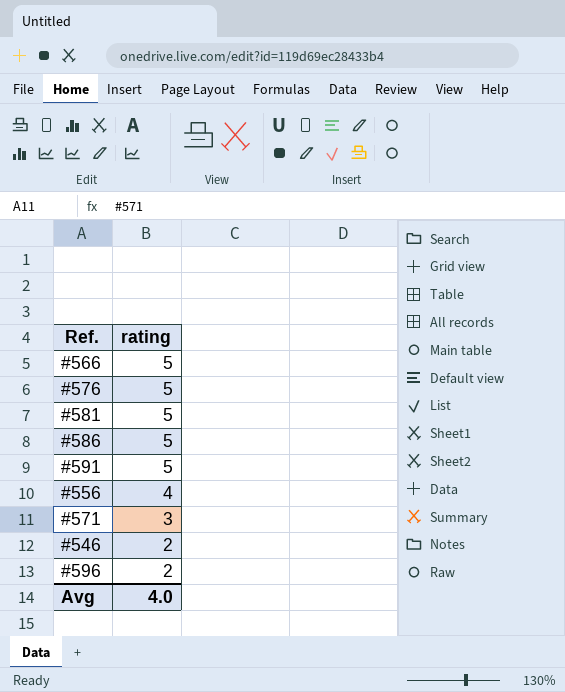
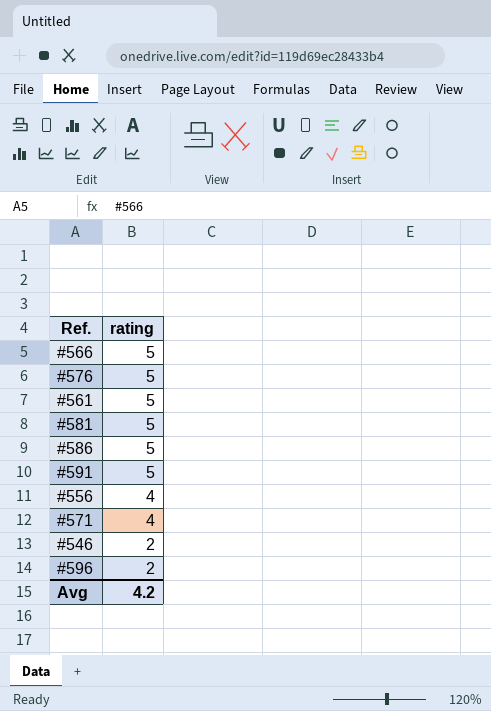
row #561: none -> 5
#571 | rating: 3 -> 4
Avg | rating: 4.0 -> 4.2

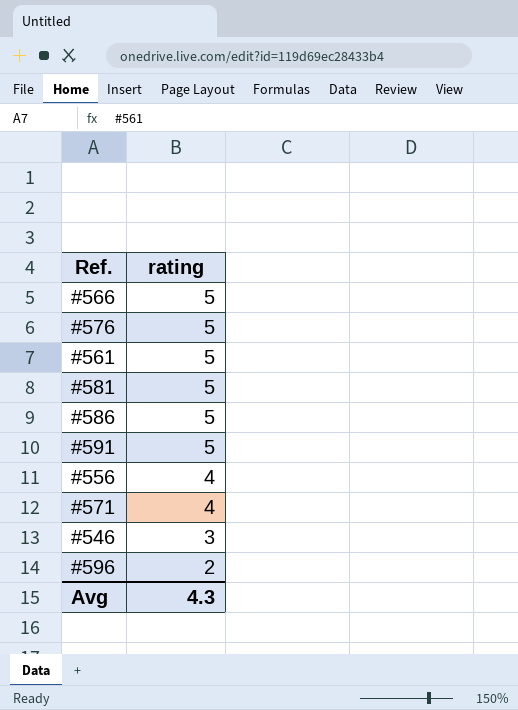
#546 | rating: 2 -> 3
Avg | rating: 4.2 -> 4.3

